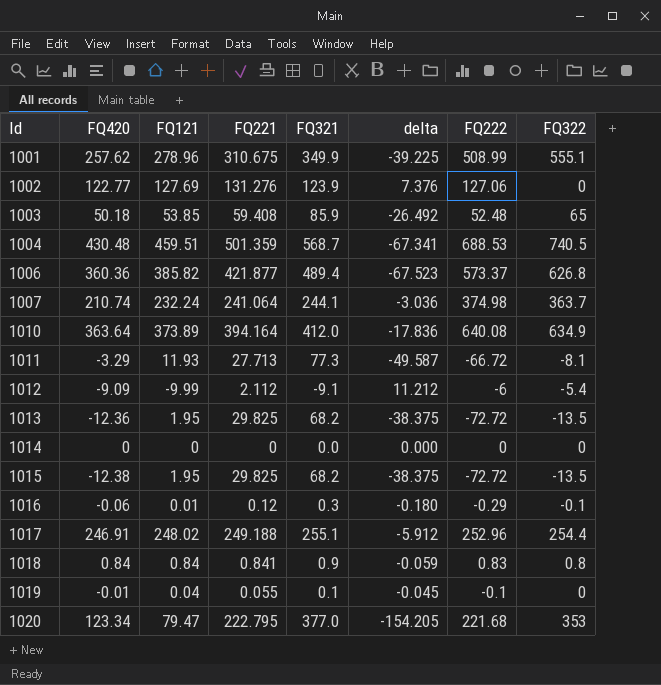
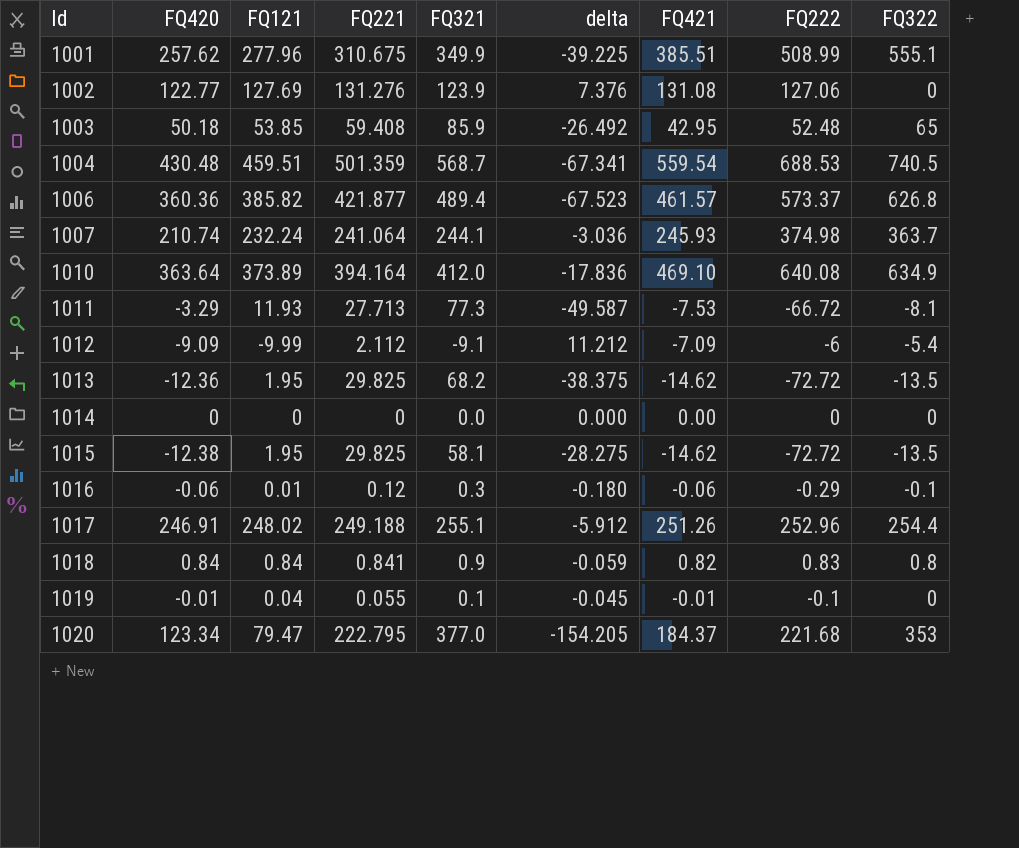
column FQ421 | position: none -> 7
1001 | FQ121: 278.96 -> 277.96
1015 | FQ321: 68.2 -> 58.1
1015 | delta: -38.375 -> -28.275

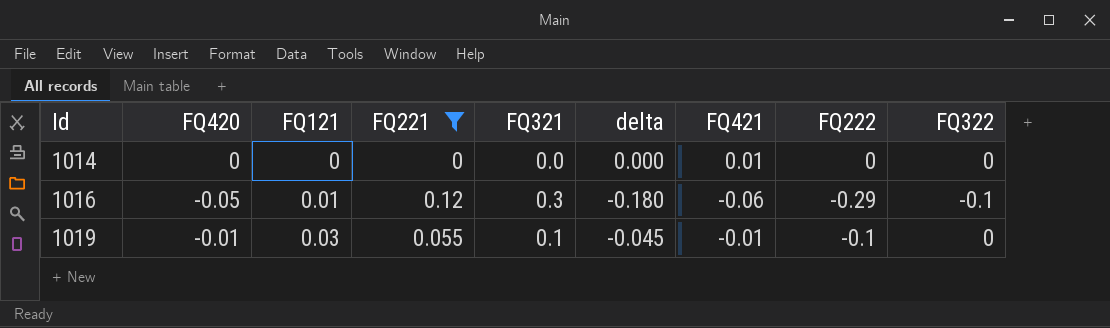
filter: none -> FQ221 <= 0.12
1014 | FQ421: 0.00 -> 0.01
1016 | FQ420: -0.06 -> -0.05
1019 | FQ121: 0.04 -> 0.03

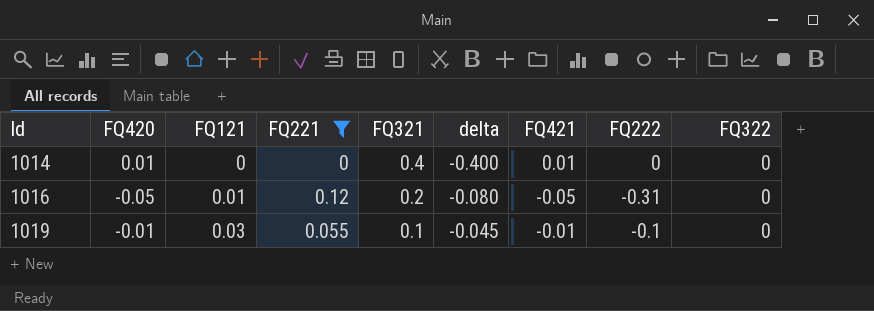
1014 | FQ420: 0 -> 0.01
1014 | FQ321: 0.0 -> 0.4
1014 | delta: 0.000 -> -0.400
1016 | FQ321: 0.3 -> 0.2
1016 | delta: -0.180 -> -0.080
1016 | FQ421: -0.06 -> -0.05
1016 | FQ222: -0.29 -> -0.31
1016 | FQ322: -0.1 -> 0

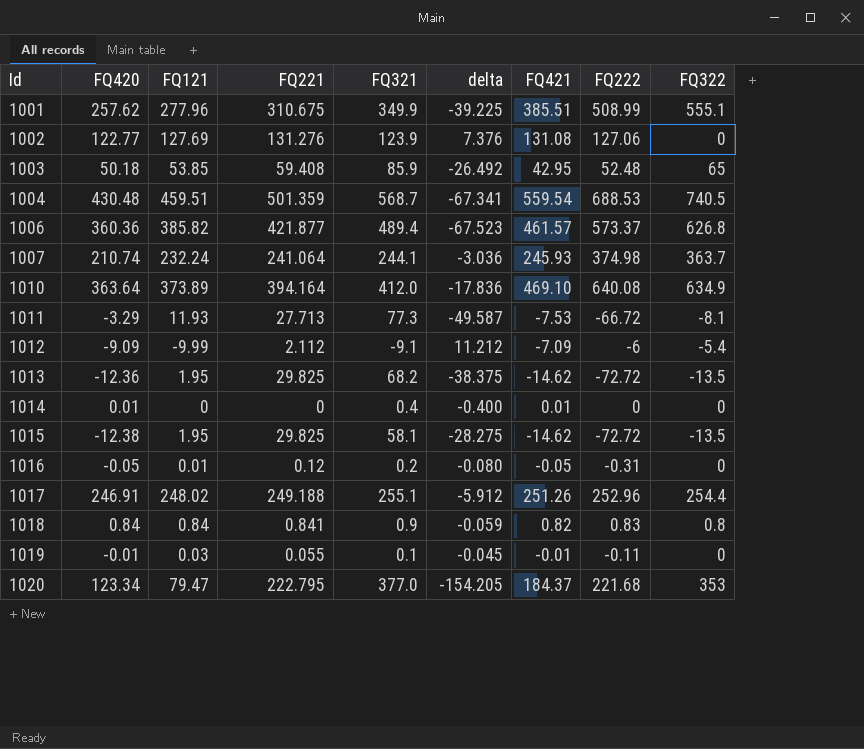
filter: FQ221 <= 0.12 -> none
1019 | FQ222: -0.1 -> -0.11

